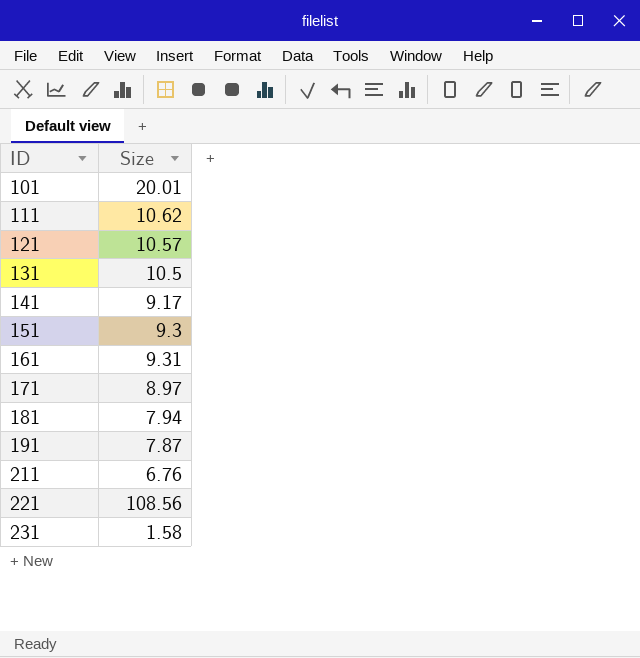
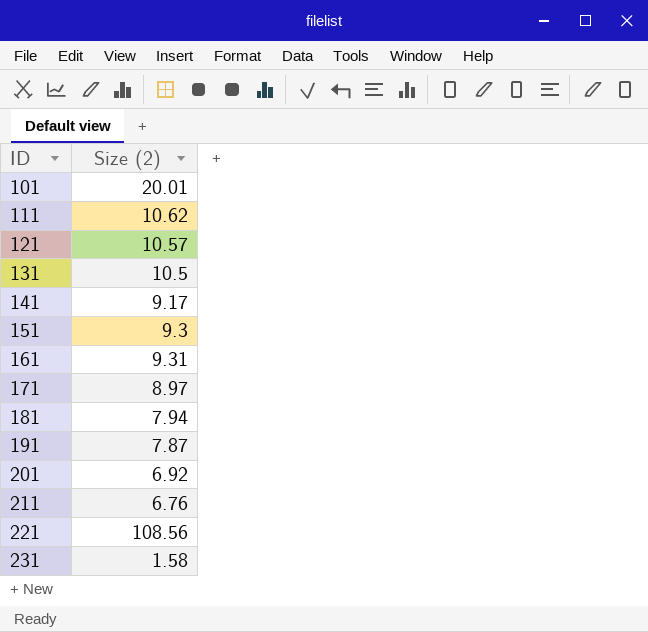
column name: Size -> Size (2)
row 201: none -> 6.92

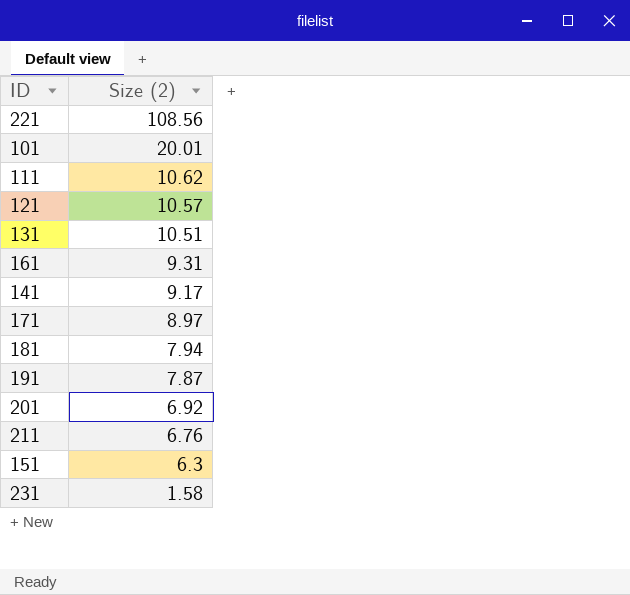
row order: ID ascending -> Size (2) descending
131 | Size (2): 10.5 -> 10.51
151 | Size (2): 9.3 -> 6.3

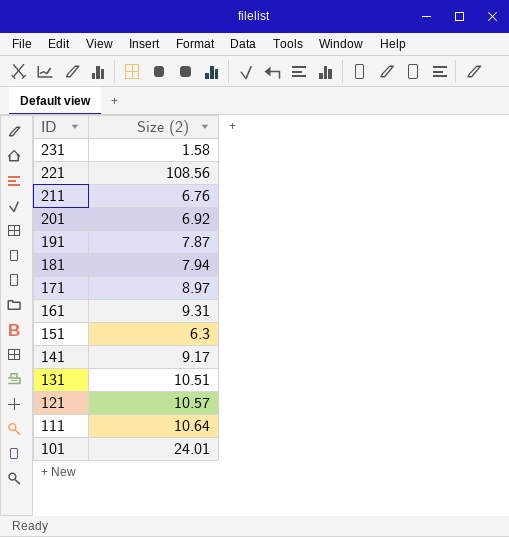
row order: Size (2) descending -> ID descending
111 | Size (2): 10.62 -> 10.64
101 | Size (2): 20.01 -> 24.01

